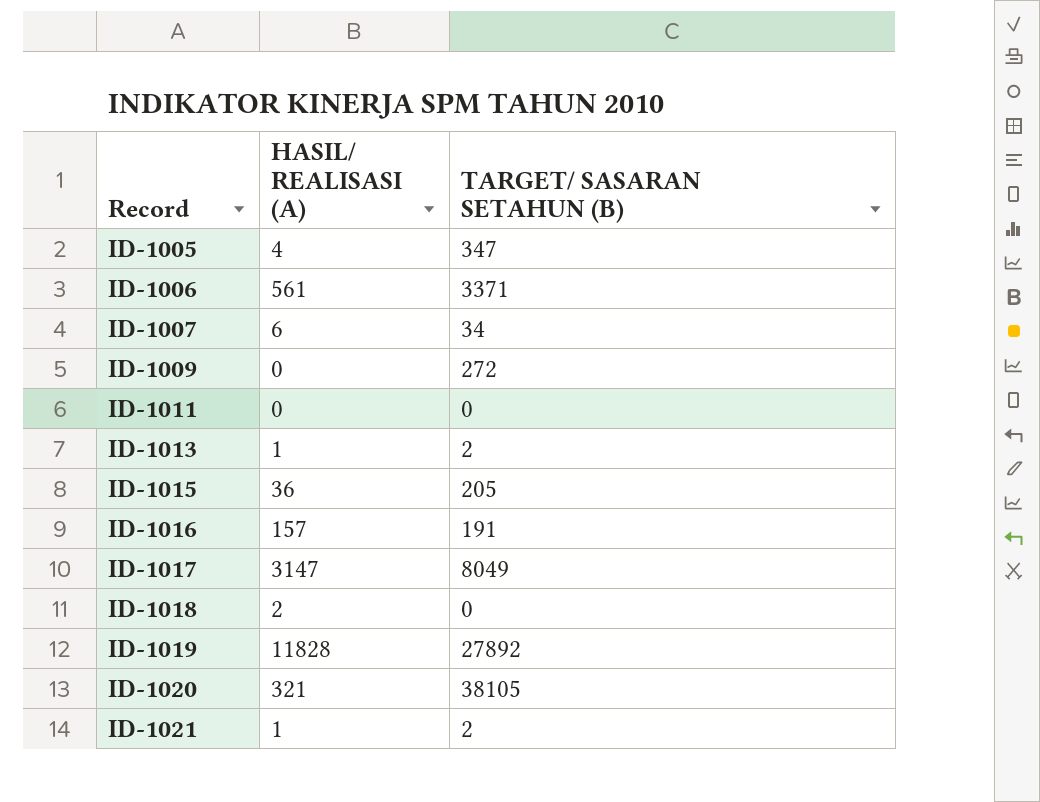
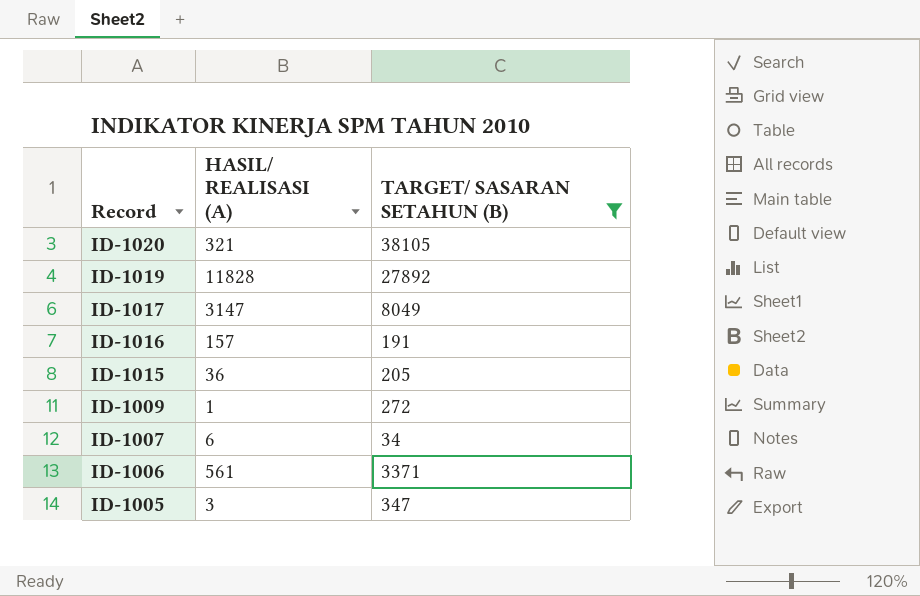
filter: none -> TARGET/ SASARAN SETAHUN (B) >= 34
row order: Record ascending -> Record descending
ID-1009 | HASIL/ REALISASI (A): 0 -> 1
ID-1005 | HASIL/ REALISASI (A): 4 -> 3

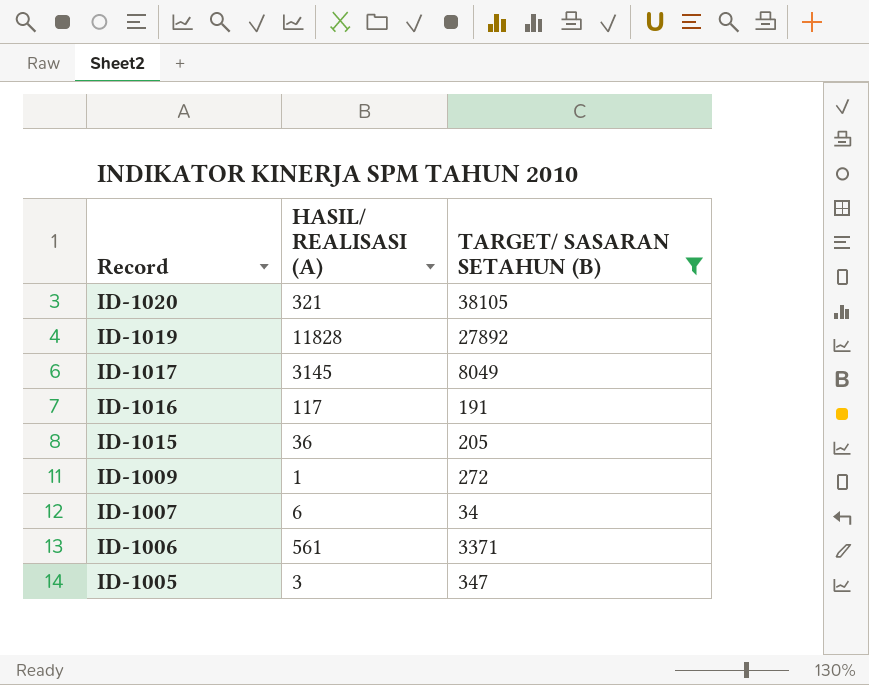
ID-1017 | HASIL/ REALISASI (A): 3147 -> 3145
ID-1016 | HASIL/ REALISASI (A): 157 -> 117

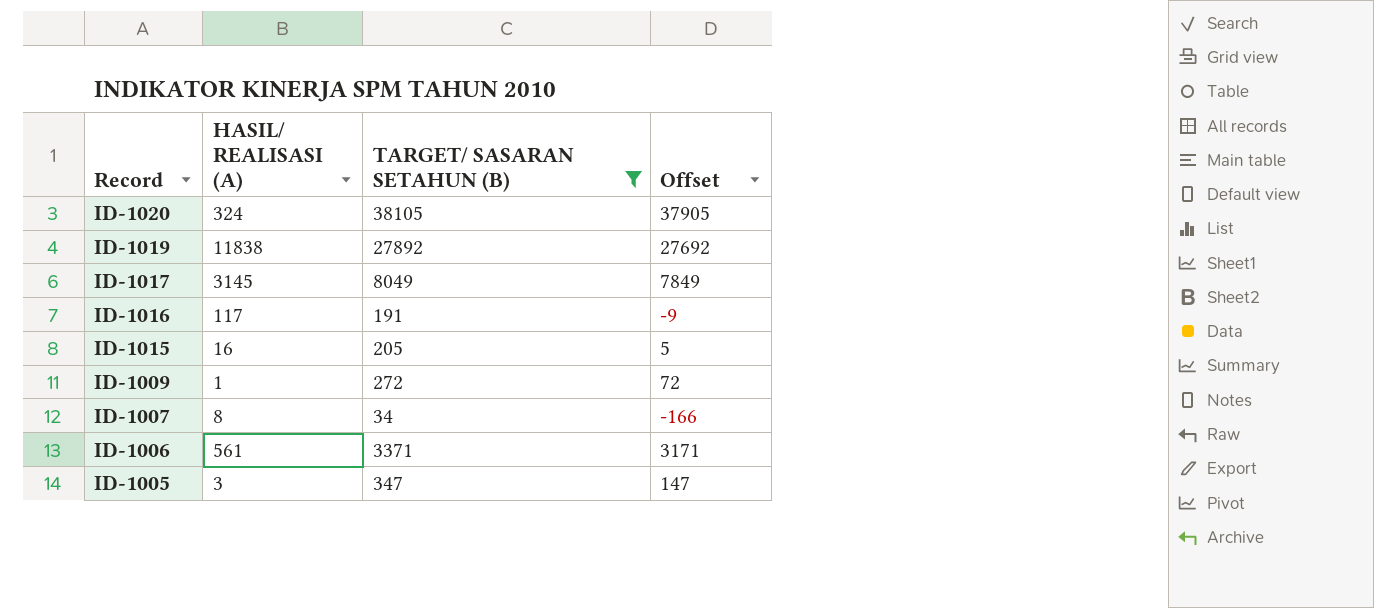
column Offset | formula: none -> [TARGET/ SASARAN SETAHUN (B)] - 200
ID-1020 | HASIL/ REALISASI (A): 321 -> 324
ID-1019 | HASIL/ REALISASI (A): 11828 -> 11838
ID-1015 | HASIL/ REALISASI (A): 36 -> 16
ID-1007 | HASIL/ REALISASI (A): 6 -> 8

